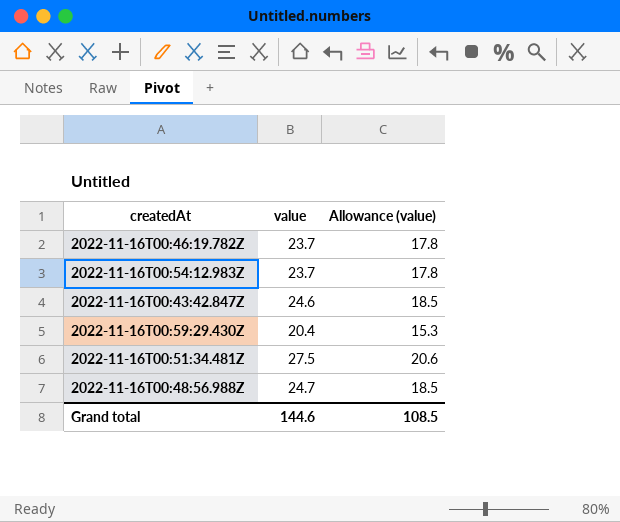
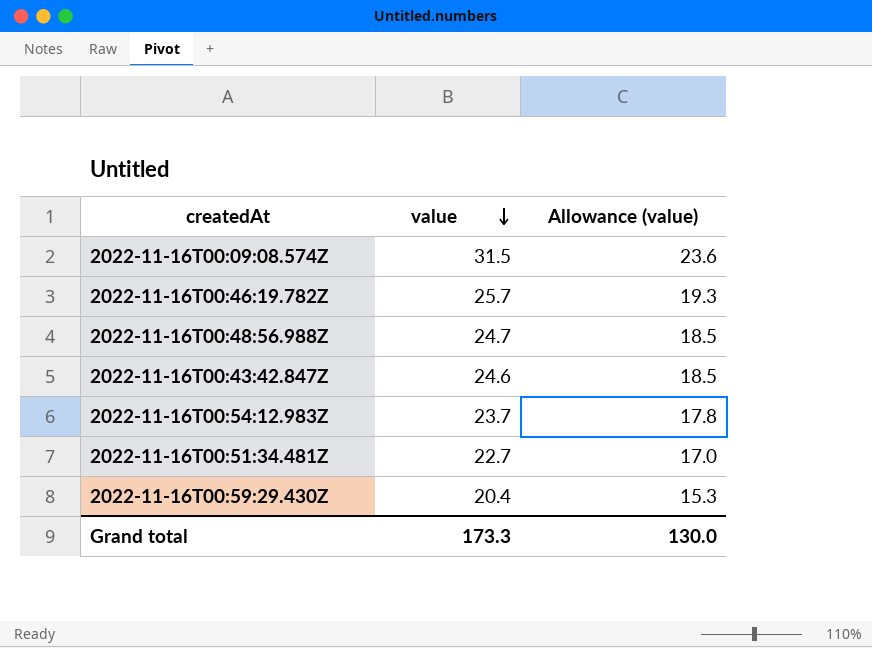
row order: none -> value descending
row 2022-11-16T00:09:08.574Z: none -> 31.5 | 23.6
2022-11-16T00:46:19.782Z | value: 23.7 -> 25.7
2022-11-16T00:46:19.782Z | Allowance (value): 17.8 -> 19.3
2022-11-16T00:51:34.481Z | value: 27.5 -> 22.7
2022-11-16T00:51:34.481Z | Allowance (value): 20.6 -> 17.0
Grand total | value: 144.6 -> 173.3
Grand total | Allowance (value): 108.5 -> 130.0

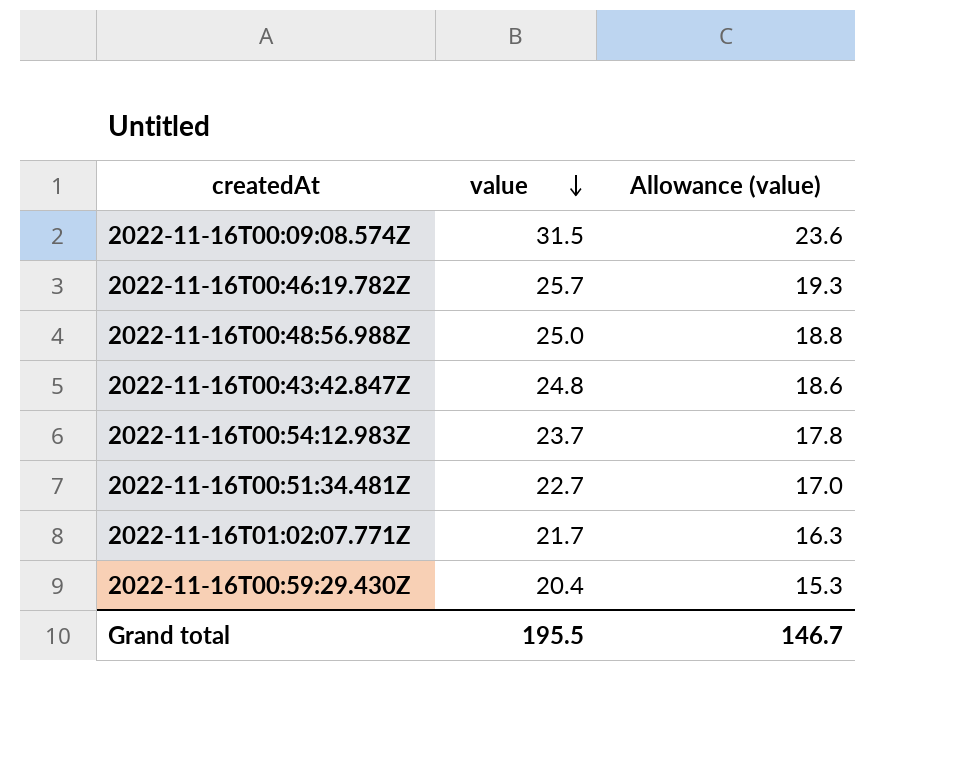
2022-11-16T00:48:56.988Z | value: 24.7 -> 25.0
2022-11-16T00:48:56.988Z | Allowance (value): 18.5 -> 18.8
2022-11-16T00:43:42.847Z | value: 24.6 -> 24.8
2022-11-16T00:43:42.847Z | Allowance (value): 18.5 -> 18.6
row 2022-11-16T01:02:07.771Z: none -> 21.7 | 16.3
Grand total | value: 173.3 -> 195.5
Grand total | Allowance (value): 130.0 -> 146.7

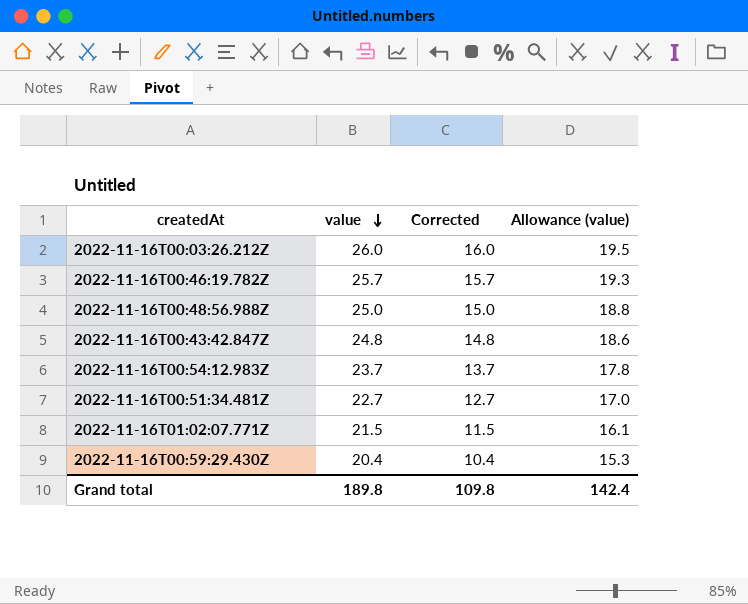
column Corrected | formula: none -> [value] - 10
row 2022-11-16T00:09:08.574Z: 31.5 | 23.6 -> none
row 2022-11-16T00:03:26.212Z: none -> 26.0 | 16.0 | 19.5
2022-11-16T01:02:07.771Z | value: 21.7 -> 21.5
2022-11-16T01:02:07.771Z | Allowance (value): 16.3 -> 16.1
Grand total | value: 195.5 -> 189.8
Grand total | Allowance (value): 146.7 -> 142.4

